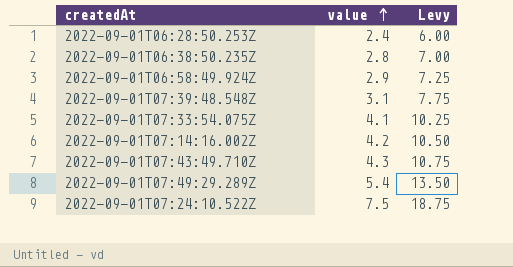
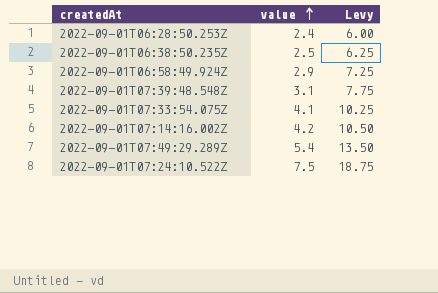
row 2022-09-01T07:43:49.710Z: 4.3 | 10.75 -> none
2022-09-01T06:38:50.235Z | value: 2.8 -> 2.5
2022-09-01T06:38:50.235Z | Levy: 7.00 -> 6.25

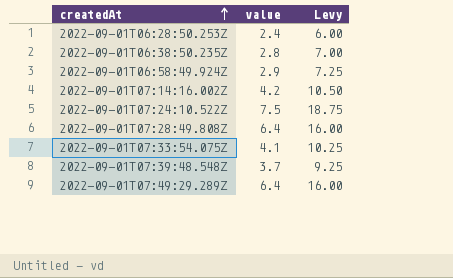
row order: value ascending -> createdAt ascending
2022-09-01T06:38:50.235Z | value: 2.5 -> 2.8
2022-09-01T06:38:50.235Z | Levy: 6.25 -> 7.00
row 2022-09-01T07:28:49.808Z: none -> 6.4 | 16.00
2022-09-01T07:39:48.548Z | value: 3.1 -> 3.7
2022-09-01T07:39:48.548Z | Levy: 7.75 -> 9.25
2022-09-01T07:49:29.289Z | value: 5.4 -> 6.4
2022-09-01T07:49:29.289Z | Levy: 13.50 -> 16.00

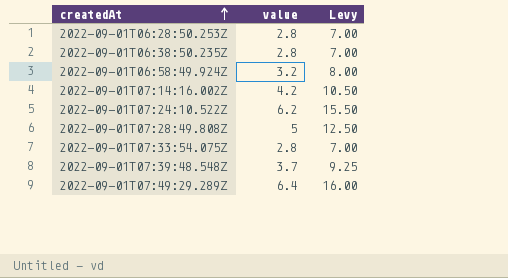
2022-09-01T06:28:50.253Z | value: 2.4 -> 2.8
2022-09-01T06:28:50.253Z | Levy: 6.00 -> 7.00
2022-09-01T06:58:49.924Z | value: 2.9 -> 3.2
2022-09-01T06:58:49.924Z | Levy: 7.25 -> 8.00
2022-09-01T07:24:10.522Z | value: 7.5 -> 6.2
2022-09-01T07:24:10.522Z | Levy: 18.75 -> 15.50
2022-09-01T07:28:49.808Z | value: 6.4 -> 5
2022-09-01T07:28:49.808Z | Levy: 16.00 -> 12.50
2022-09-01T07:33:54.075Z | value: 4.1 -> 2.8
2022-09-01T07:33:54.075Z | Levy: 10.25 -> 7.00

